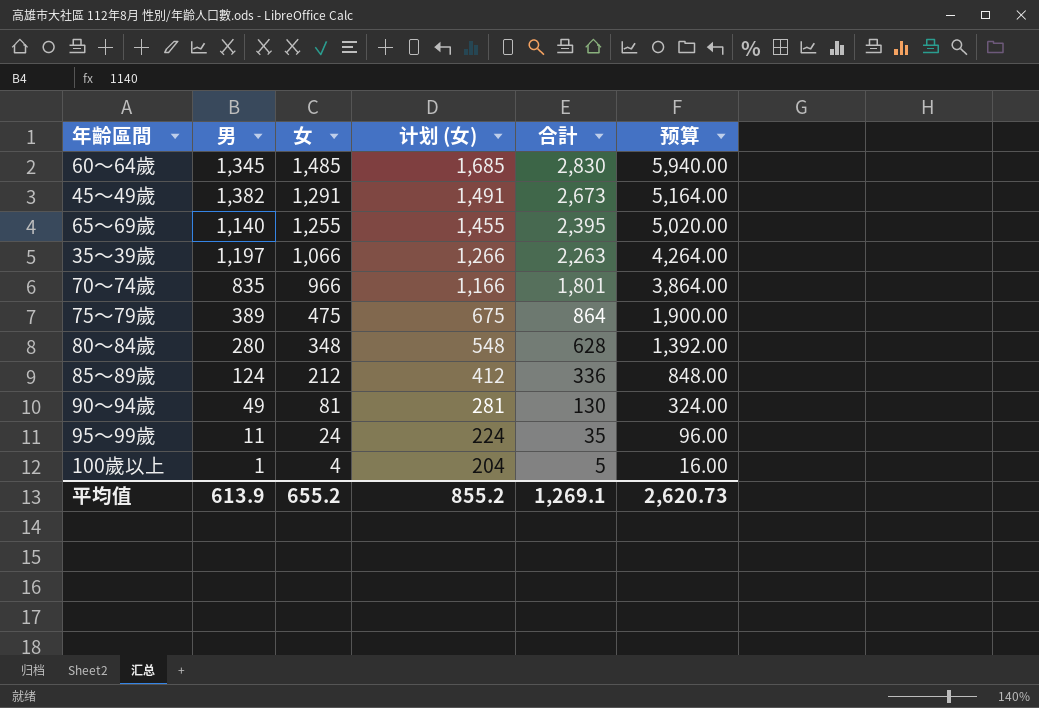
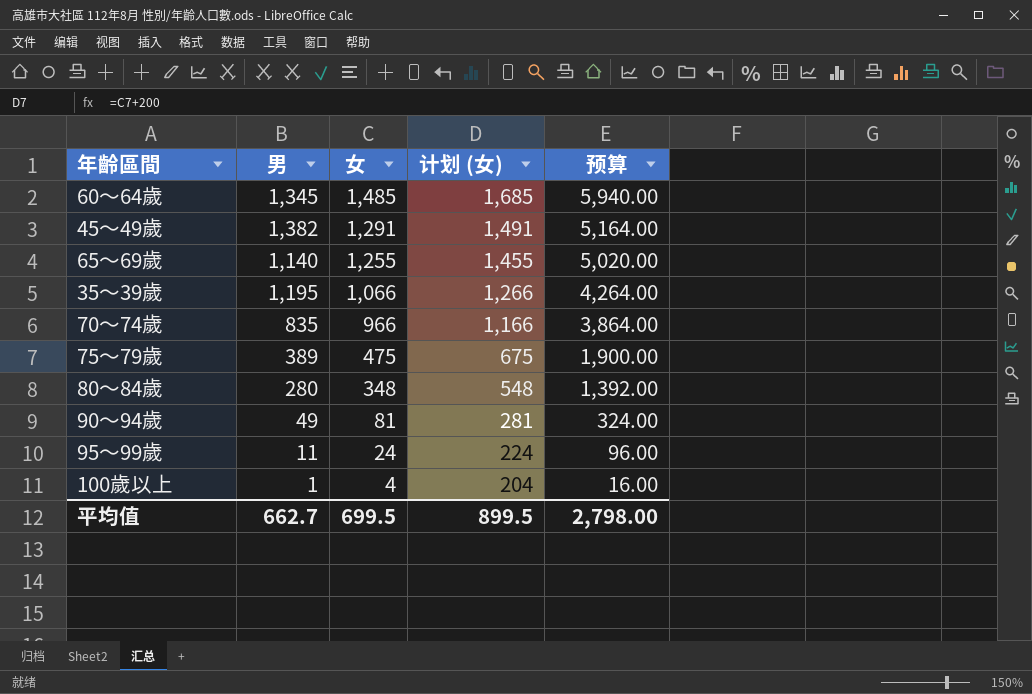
column 合計 | formula: [男] + [女] -> none
row 85～89歲: 124 | 212 | 412 | 336 | 848.00 -> none
35～39歲 | 男: 1,197 -> 1,195
平均值 | 男: 613.9 -> 662.7
平均值 | 女: 655.2 -> 699.5
平均值 | 计划 (女): 855.2 -> 899.5
平均值 | 预算: 2,620.73 -> 2,798.00

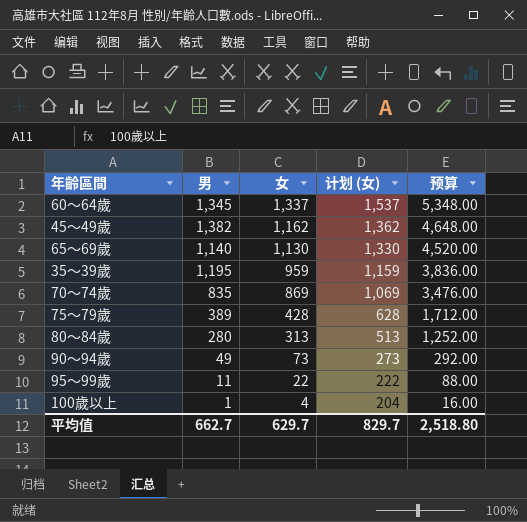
60～64歲 | 女: 1,485 -> 1,337
60～64歲 | 计划 (女): 1,685 -> 1,537
60～64歲 | 预算: 5,940.00 -> 5,348.00
45～49歲 | 女: 1,291 -> 1,162
45～49歲 | 计划 (女): 1,491 -> 1,362
45～49歲 | 预算: 5,164.00 -> 4,648.00
65～69歲 | 女: 1,255 -> 1,130
65～69歲 | 计划 (女): 1,455 -> 1,330
65～69歲 | 预算: 5,020.00 -> 4,520.00
35～39歲 | 女: 1,066 -> 959
35～39歲 | 计划 (女): 1,266 -> 1,159
35～39歲 | 预算: 4,264.00 -> 3,836.00
70～74歲 | 女: 966 -> 869
70～74歲 | 计划 (女): 1,166 -> 1,069
70～74歲 | 预算: 3,864.00 -> 3,476.00
75～79歲 | 女: 475 -> 428
75～79歲 | 计划 (女): 675 -> 628
75～79歲 | 预算: 1,900.00 -> 1,712.00
80～84歲 | 女: 348 -> 313
80～84歲 | 计划 (女): 548 -> 513
80～84歲 | 预算: 1,392.00 -> 1,252.00
90～94歲 | 女: 81 -> 73
90～94歲 | 计划 (女): 281 -> 273
90～94歲 | 预算: 324.00 -> 292.00
95～99歲 | 女: 24 -> 22
95～99歲 | 计划 (女): 224 -> 222
95～99歲 | 预算: 96.00 -> 88.00
平均值 | 女: 699.5 -> 629.7
平均值 | 计划 (女): 899.5 -> 829.7
平均值 | 预算: 2,798.00 -> 2,518.80

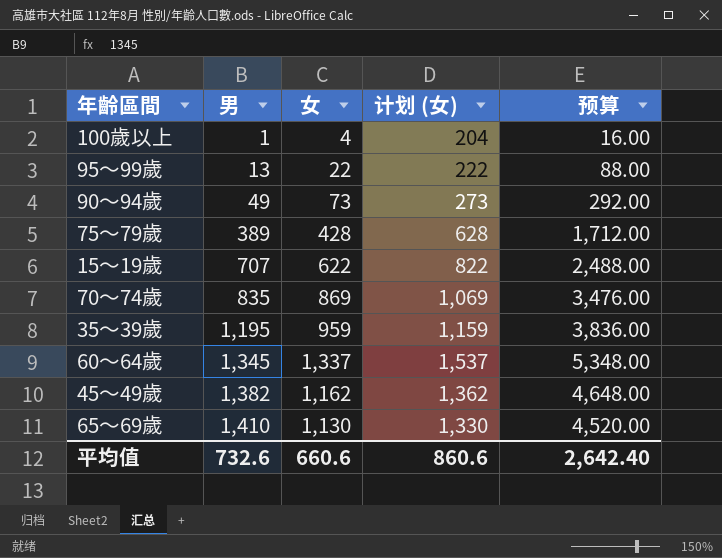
row order: 女 descending -> 男 ascending
row 80～84歲: 280 | 313 | 513 | 1,252.00 -> none
95～99歲 | 男: 11 -> 13
row 15～19歲: none -> 707 | 622 | 822 | 2,488.00
65～69歲 | 男: 1,140 -> 1,410
平均值 | 男: 662.7 -> 732.6
平均值 | 女: 629.7 -> 660.6
平均值 | 计划 (女): 829.7 -> 860.6
平均值 | 预算: 2,518.80 -> 2,642.40

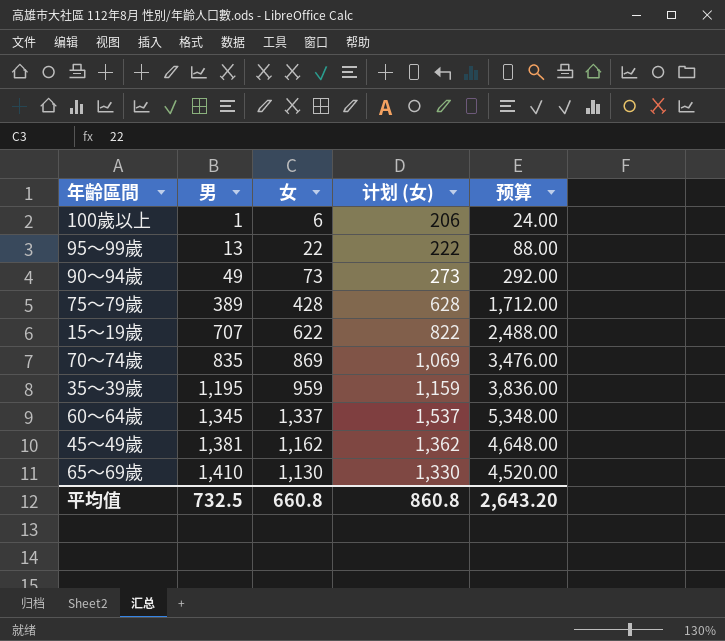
100歲以上 | 女: 4 -> 6
100歲以上 | 计划 (女): 204 -> 206
100歲以上 | 预算: 16.00 -> 24.00
45～49歲 | 男: 1,382 -> 1,381
平均值 | 男: 732.6 -> 732.5
平均值 | 女: 660.6 -> 660.8
平均值 | 计划 (女): 860.6 -> 860.8
平均值 | 预算: 2,642.40 -> 2,643.20

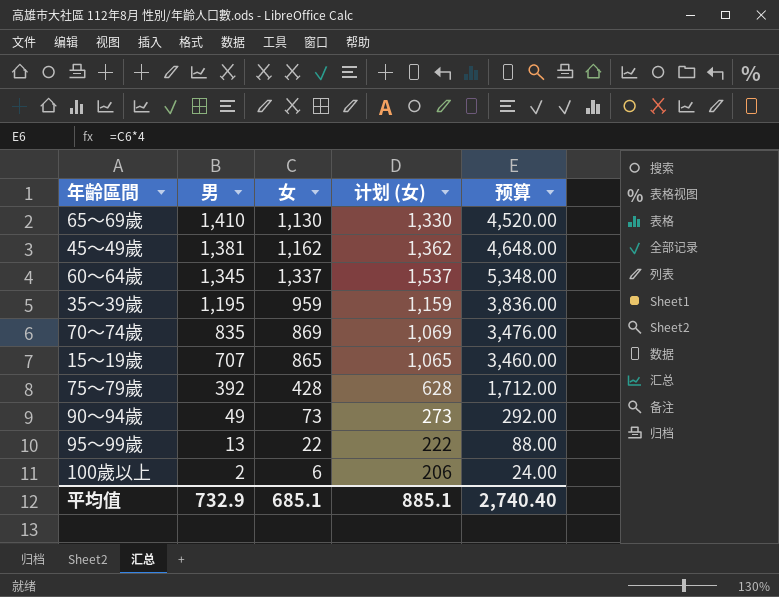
row order: 男 ascending -> 男 descending
15～19歲 | 女: 622 -> 865
15～19歲 | 计划 (女): 822 -> 1,065
15～19歲 | 预算: 2,488.00 -> 3,460.00
75～79歲 | 男: 389 -> 392
100歲以上 | 男: 1 -> 2
平均值 | 男: 732.5 -> 732.9
平均值 | 女: 660.8 -> 685.1
平均值 | 计划 (女): 860.8 -> 885.1
平均值 | 预算: 2,643.20 -> 2,740.40

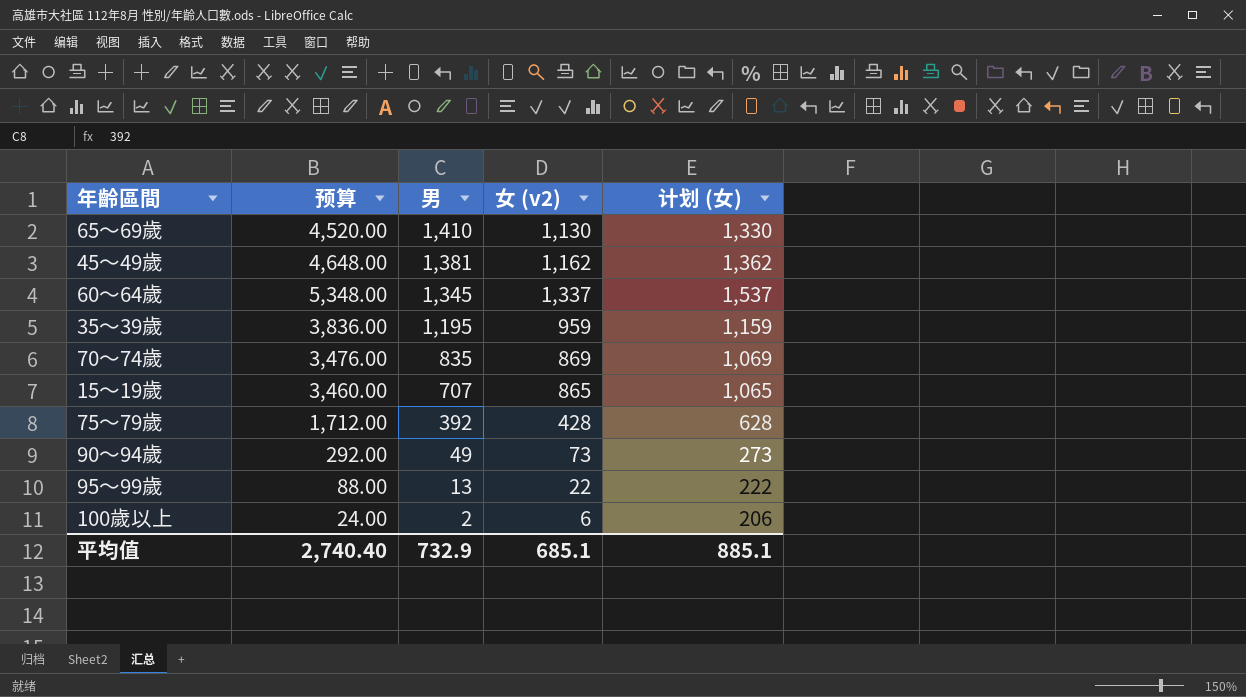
column 预算 | position: 5 -> 2
column name: 女 -> 女 (v2)

